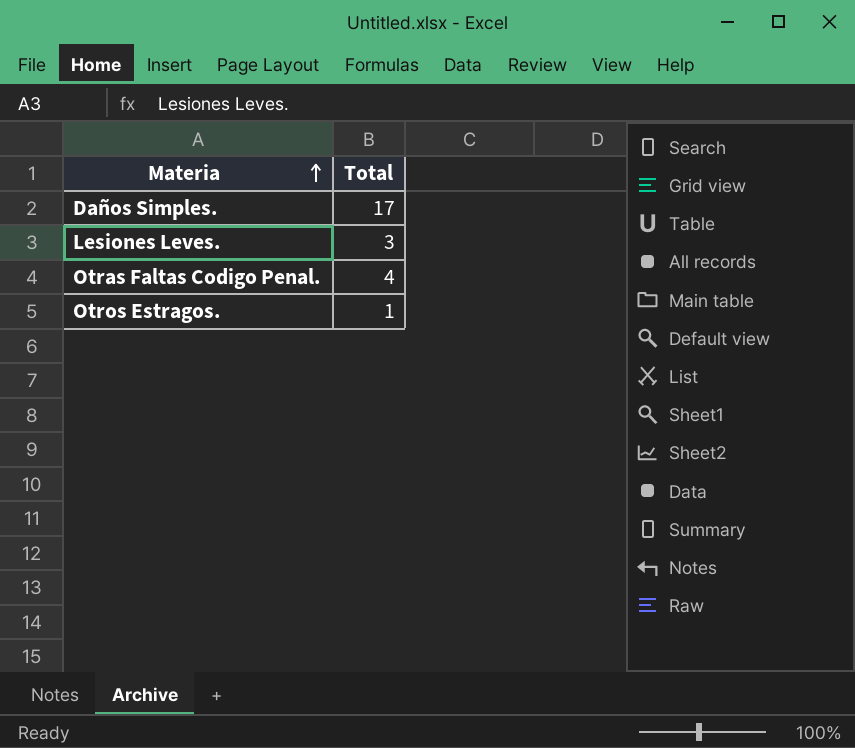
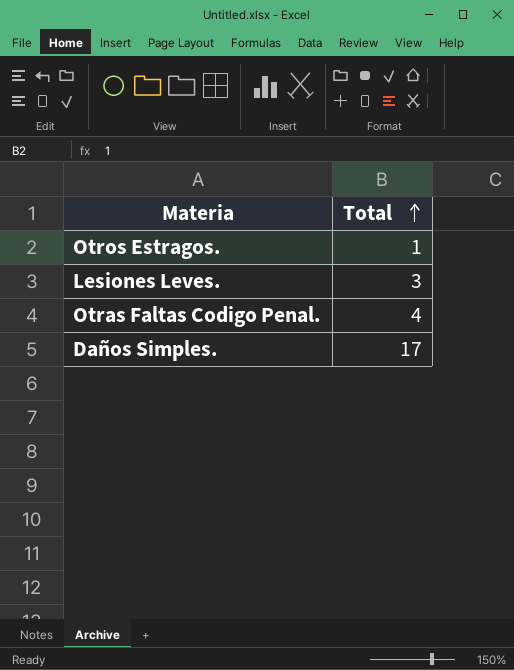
row order: Materia ascending -> Total ascending

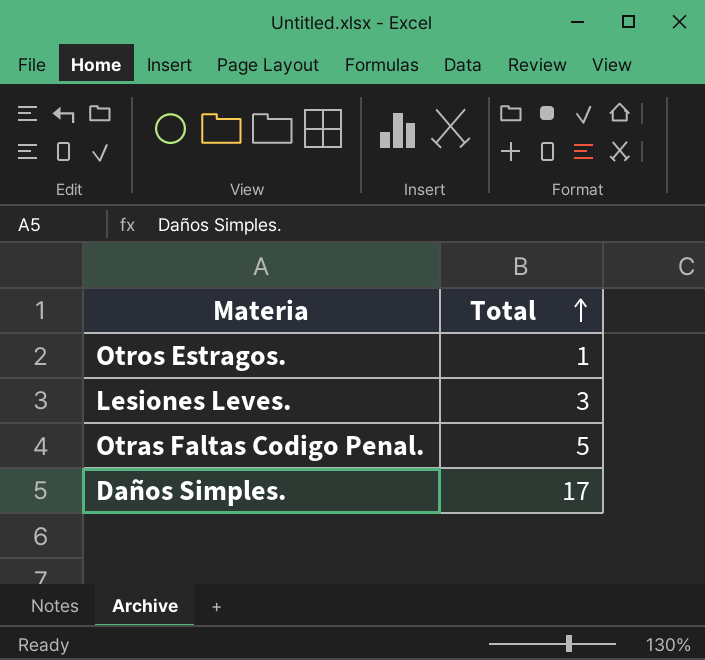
Otras Faltas Codigo Penal. | Total: 4 -> 5

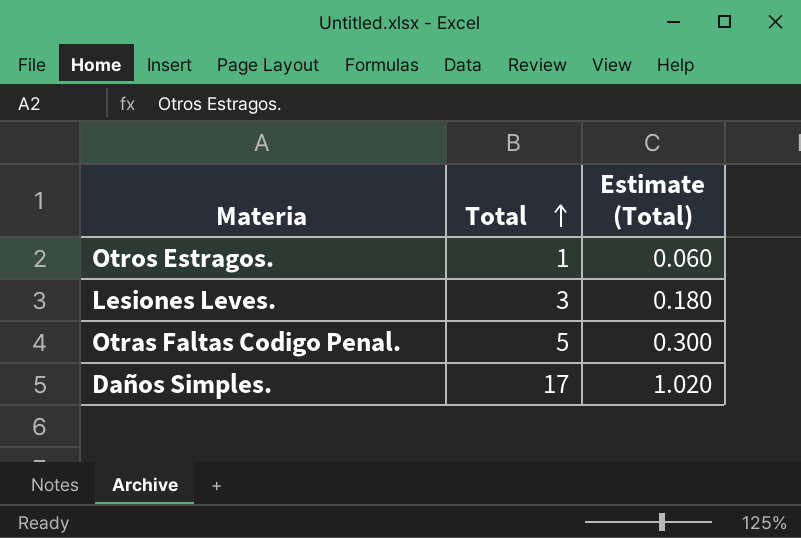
column Estimate (Total) | formula: none -> [Total] * 0.06

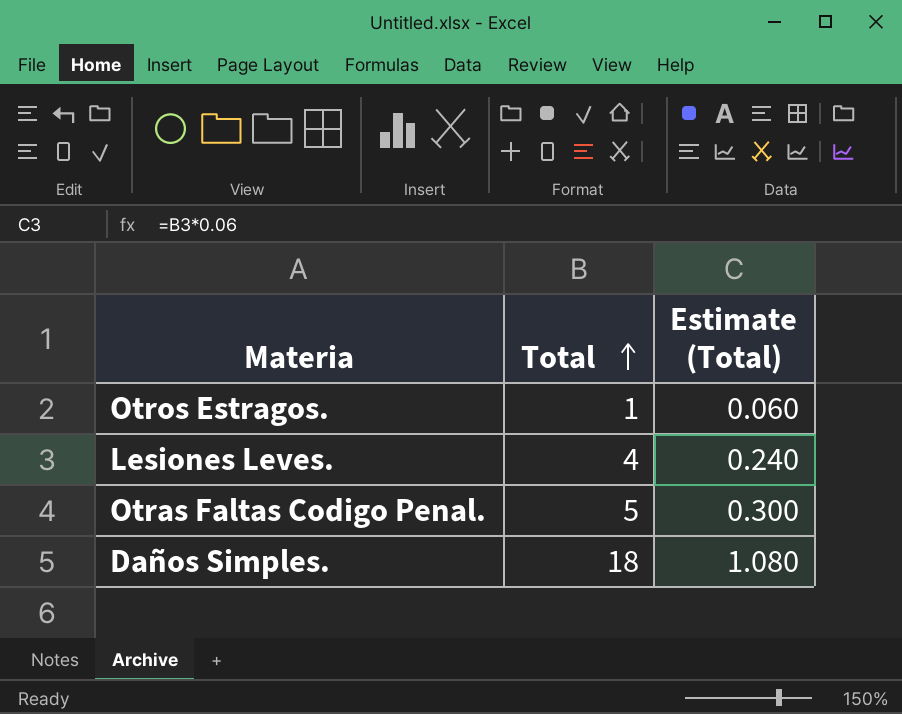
Lesiones Leves. | Total: 3 -> 4
Lesiones Leves. | Estimate (Total): 0.180 -> 0.240
Daños Simples. | Total: 17 -> 18
Daños Simples. | Estimate (Total): 1.020 -> 1.080

